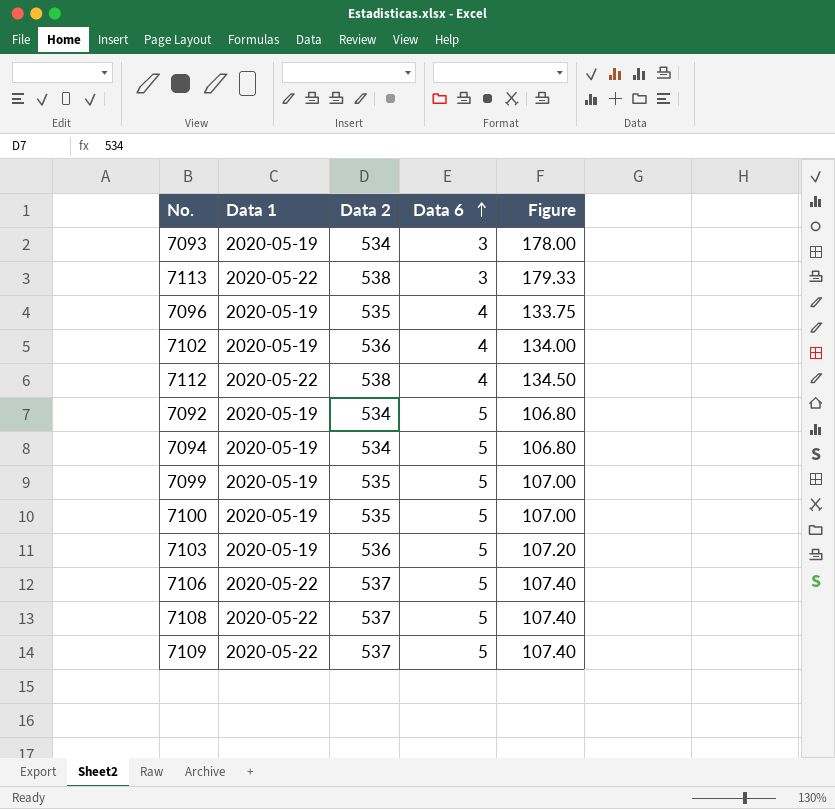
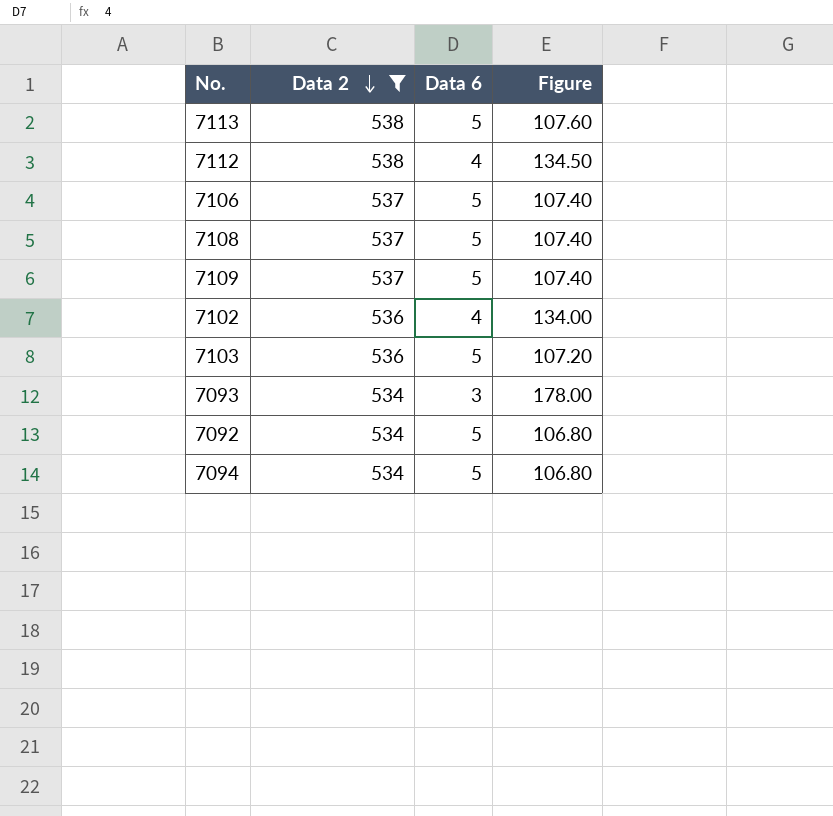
filter: none -> Data 2 != 535
row order: Data 6 ascending -> Data 2 descending
column Data 1 | position: 2 -> none
7113 | Data 6: 3 -> 5
7113 | Figure: 179.33 -> 107.60

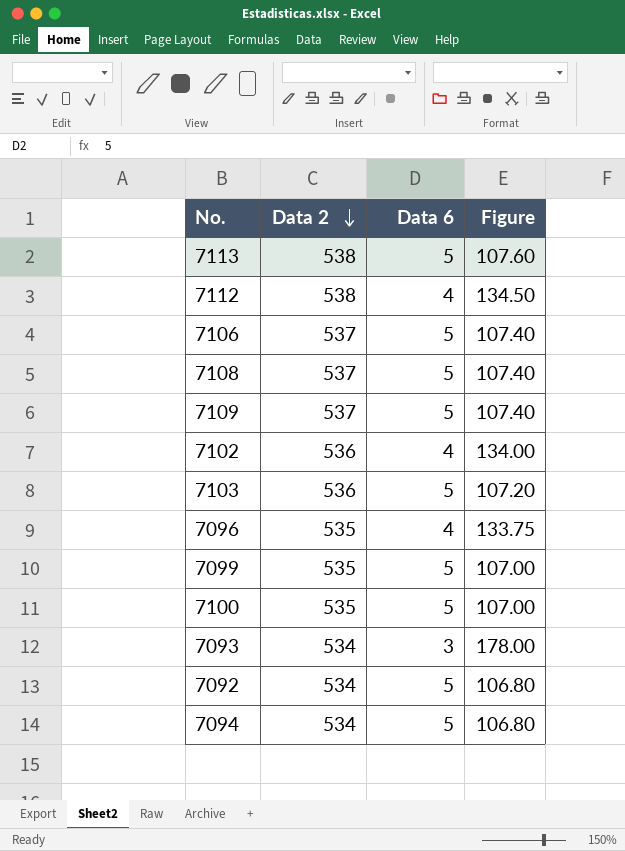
filter: Data 2 != 535 -> none

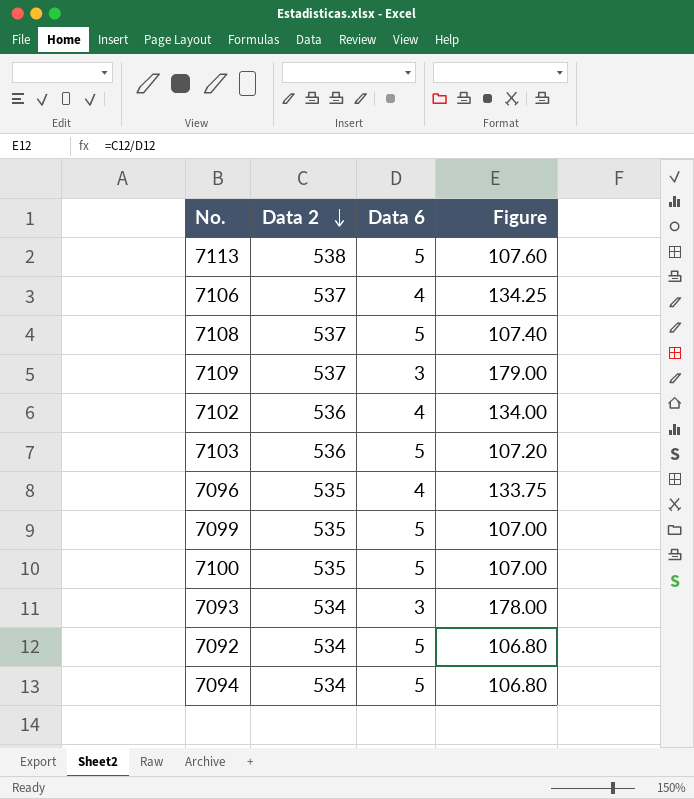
row 7112: 538 | 4 | 134.50 -> none
7106 | Data 6: 5 -> 4
7106 | Figure: 107.40 -> 134.25
7109 | Data 6: 5 -> 3
7109 | Figure: 107.40 -> 179.00

